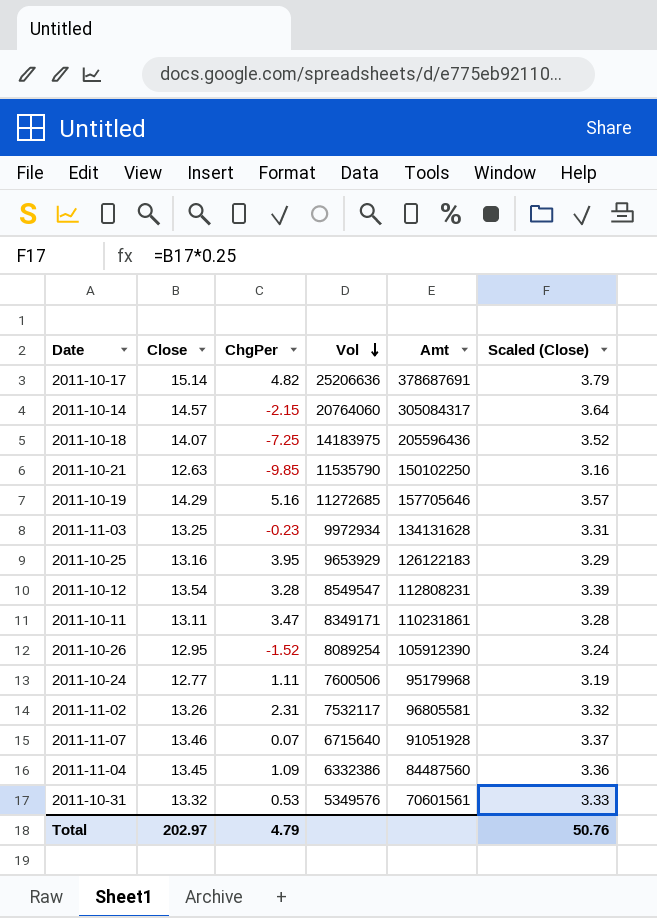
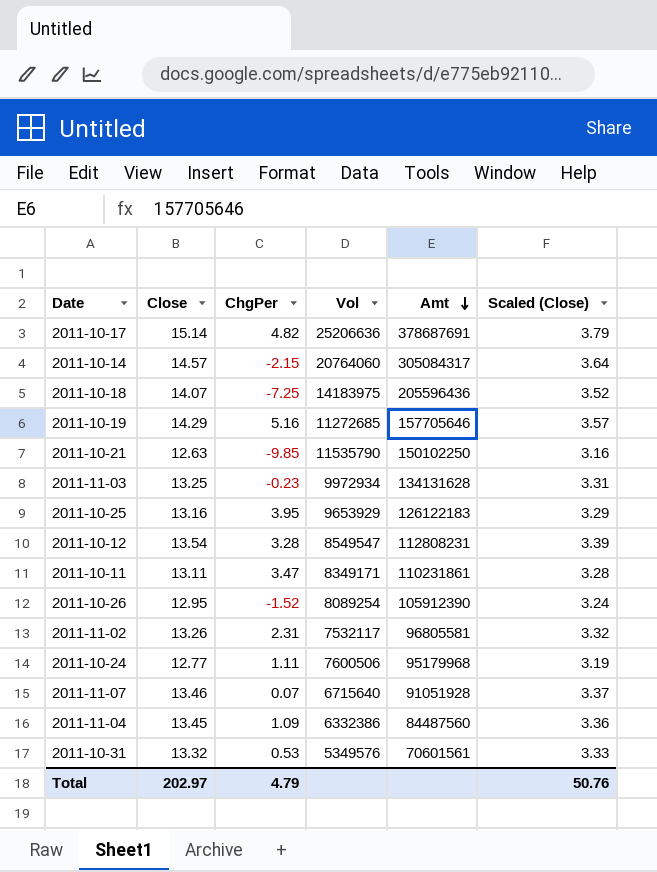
row order: Vol descending -> Amt descending

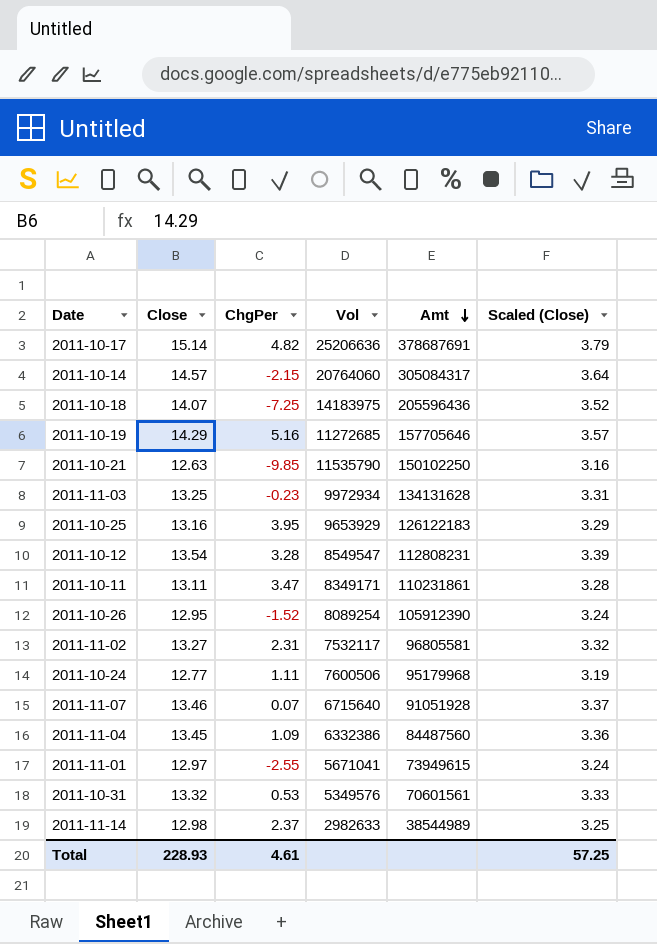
2011-11-02 | Close: 13.26 -> 13.27
row 2011-11-01: none -> 12.97 | -2.55 | 5671041 | 73949615 | 3.24
row 2011-11-14: none -> 12.98 | 2.37 | 2982633 | 38544989 | 3.25
Total | Close: 202.97 -> 228.93
Total | ChgPer: 4.79 -> 4.61
Total | Scaled (Close): 50.76 -> 57.25

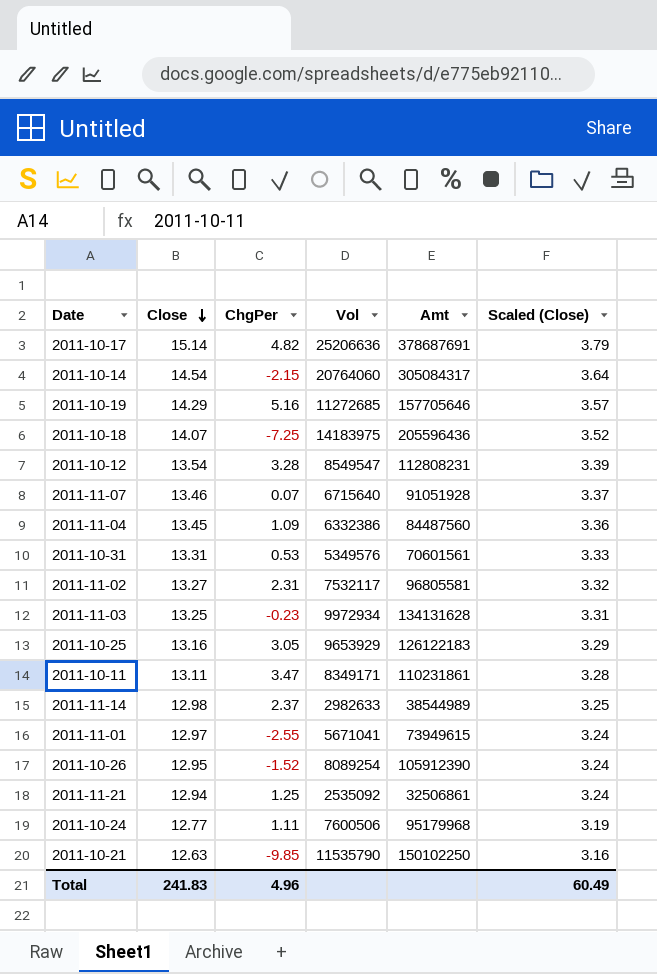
row order: Amt descending -> Close descending
2011-10-14 | Close: 14.57 -> 14.54
2011-10-31 | Close: 13.32 -> 13.31
2011-10-25 | ChgPer: 3.95 -> 3.05
row 2011-11-21: none -> 12.94 | 1.25 | 2535092 | 32506861 | 3.24
Total | Close: 228.93 -> 241.83
Total | ChgPer: 4.61 -> 4.96
Total | Scaled (Close): 57.25 -> 60.49

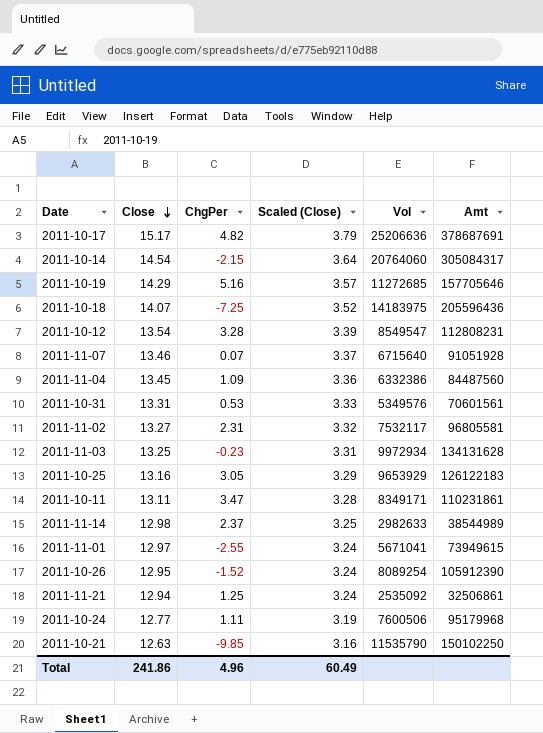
column Scaled (Close) | position: 6 -> 4
2011-10-17 | Close: 15.14 -> 15.17
Total | Close: 241.83 -> 241.86

